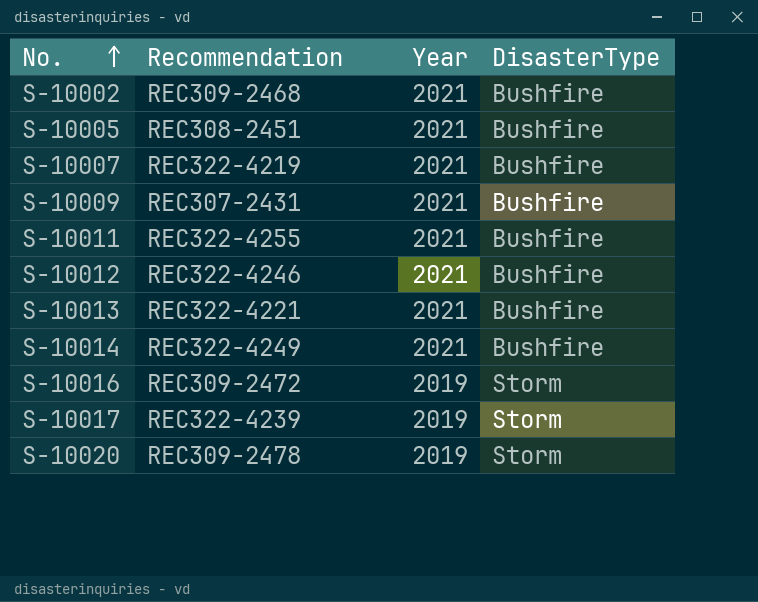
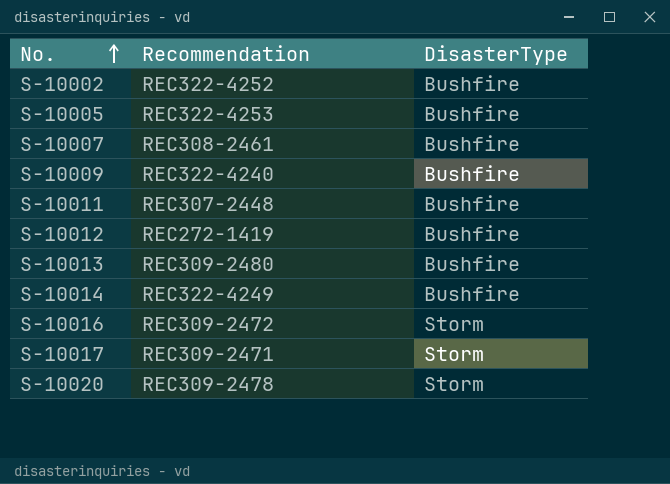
column Year | position: 3 -> none
S-10002 | Recommendation: REC309-2468 -> REC322-4252
S-10005 | Recommendation: REC308-2451 -> REC322-4253
S-10007 | Recommendation: REC322-4219 -> REC308-2461
S-10009 | Recommendation: REC307-2431 -> REC322-4240
S-10011 | Recommendation: REC322-4255 -> REC307-2448
S-10012 | Recommendation: REC322-4246 -> REC272-1419
S-10013 | Recommendation: REC322-4221 -> REC309-2480
S-10017 | Recommendation: REC322-4239 -> REC309-2471

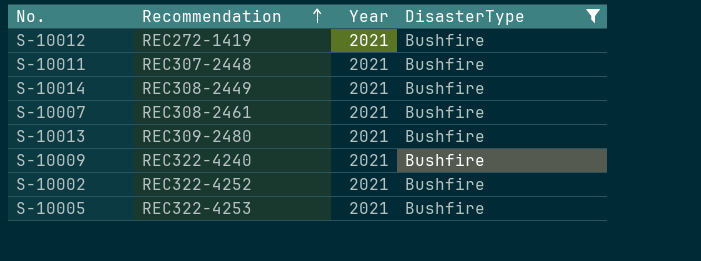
filter: none -> DisasterType = Bushfire
row order: No. ascending -> Recommendation ascending
column Year | position: none -> 3
S-10014 | Recommendation: REC322-4249 -> REC308-2449

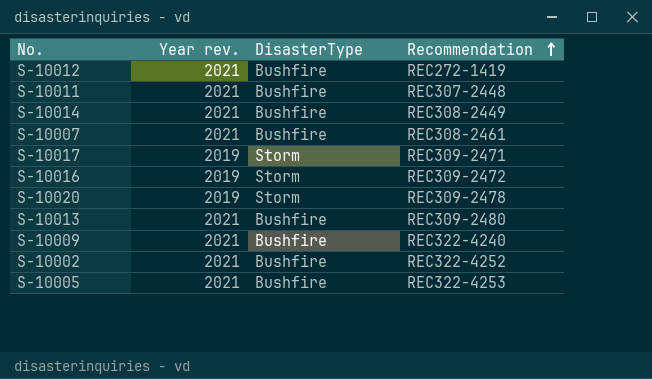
filter: DisasterType = Bushfire -> none
column name: Year -> Year rev.
column Recommendation | position: 2 -> 4

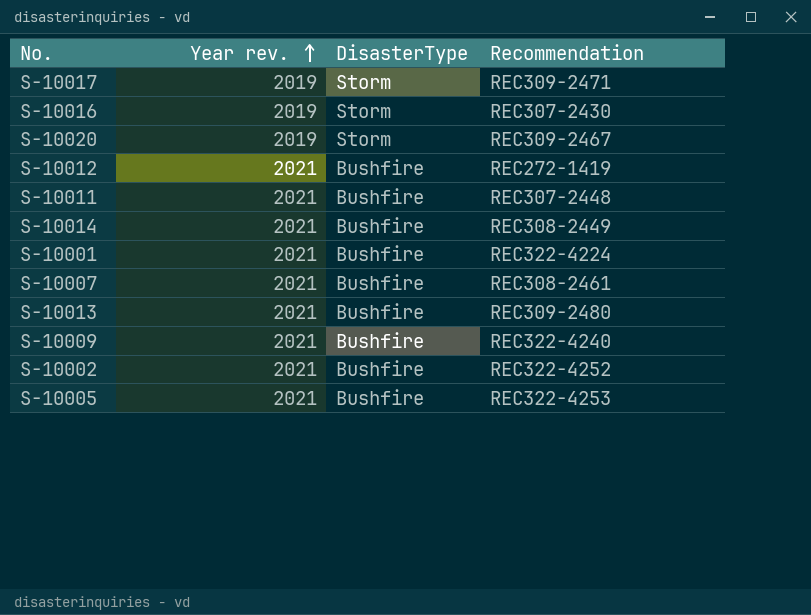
row order: Recommendation ascending -> Year rev. ascending
S-10016 | Recommendation: REC309-2472 -> REC307-2430
S-10020 | Recommendation: REC309-2478 -> REC309-2467
row S-10001: none -> 2021 | Bushfire | REC322-4224

